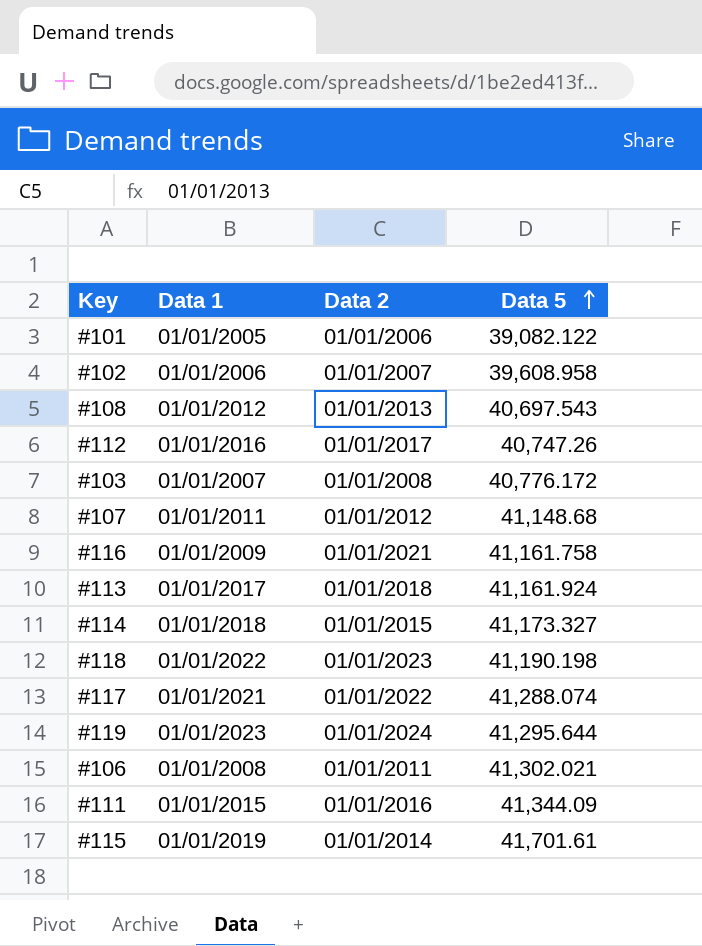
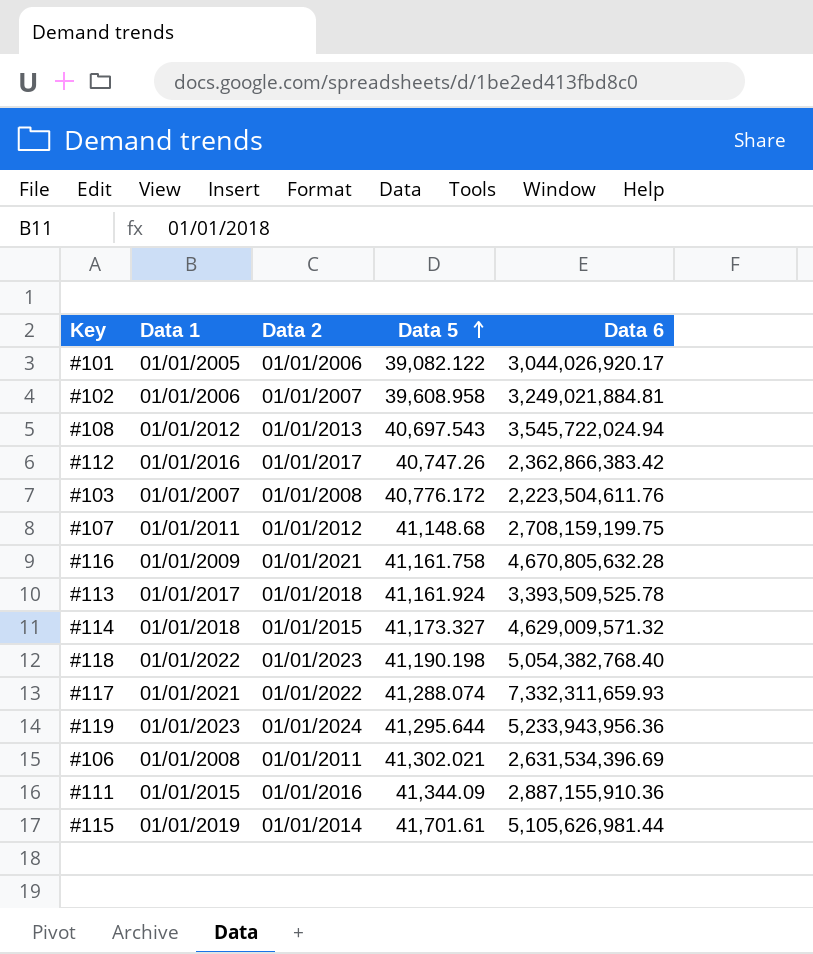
column Data 6 | position: none -> 5

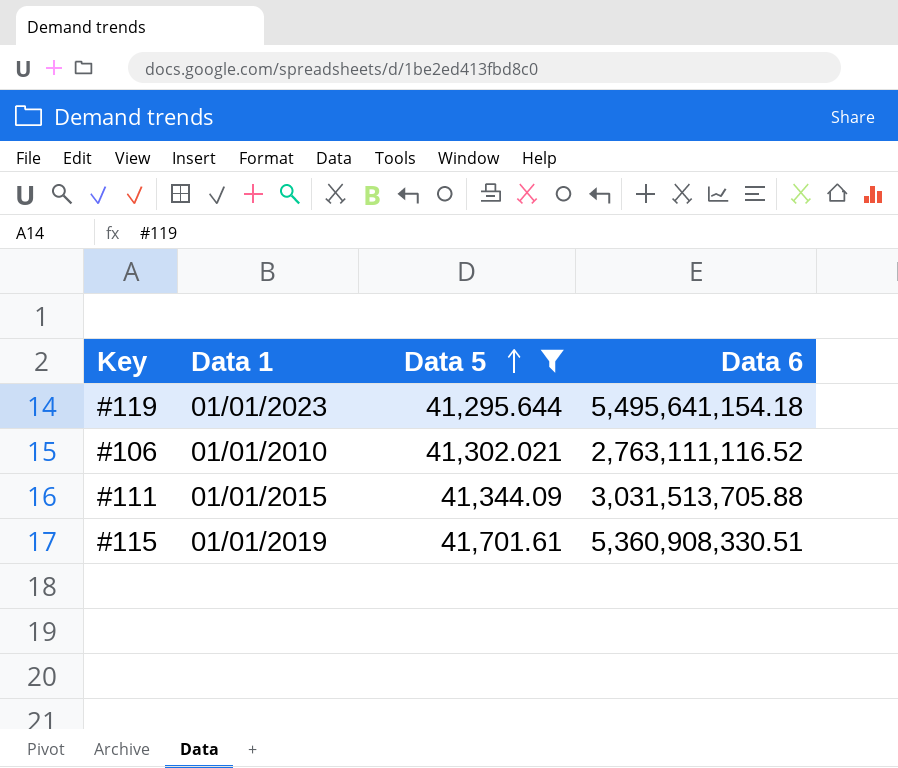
filter: none -> Data 5 >= 41,295.644
column Data 2 | position: 3 -> none
#119 | Data 6: 5,233,943,956.36 -> 5,495,641,154.18
#106 | Data 1: 01/01/2008 -> 01/01/2010
#106 | Data 6: 2,631,534,396.69 -> 2,763,111,116.52
#111 | Data 6: 2,887,155,910.36 -> 3,031,513,705.88
#115 | Data 6: 5,105,626,981.44 -> 5,360,908,330.51

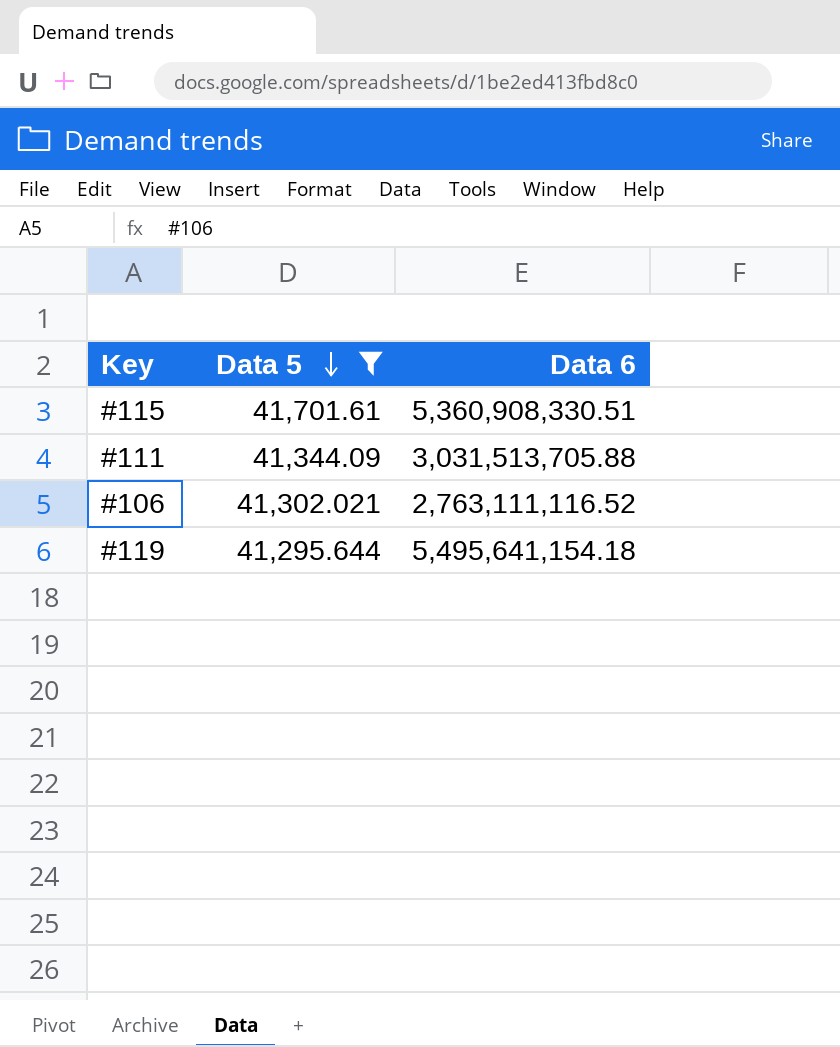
row order: Data 5 ascending -> Data 5 descending
column Data 1 | position: 2 -> none

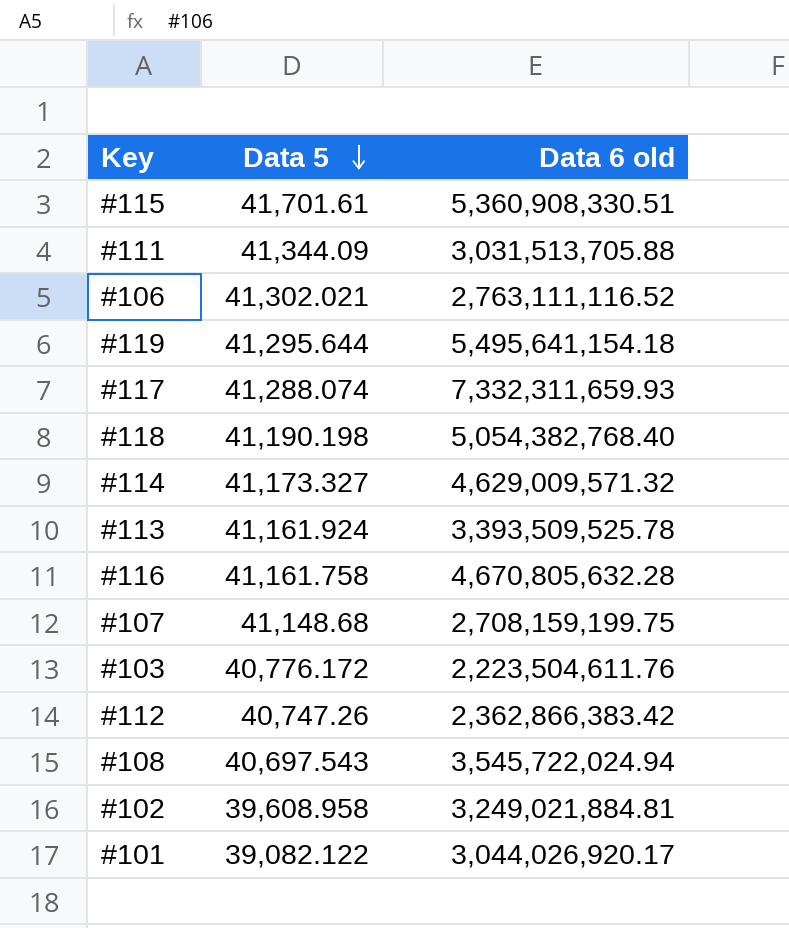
filter: Data 5 >= 41,295.644 -> none
column name: Data 6 -> Data 6 old

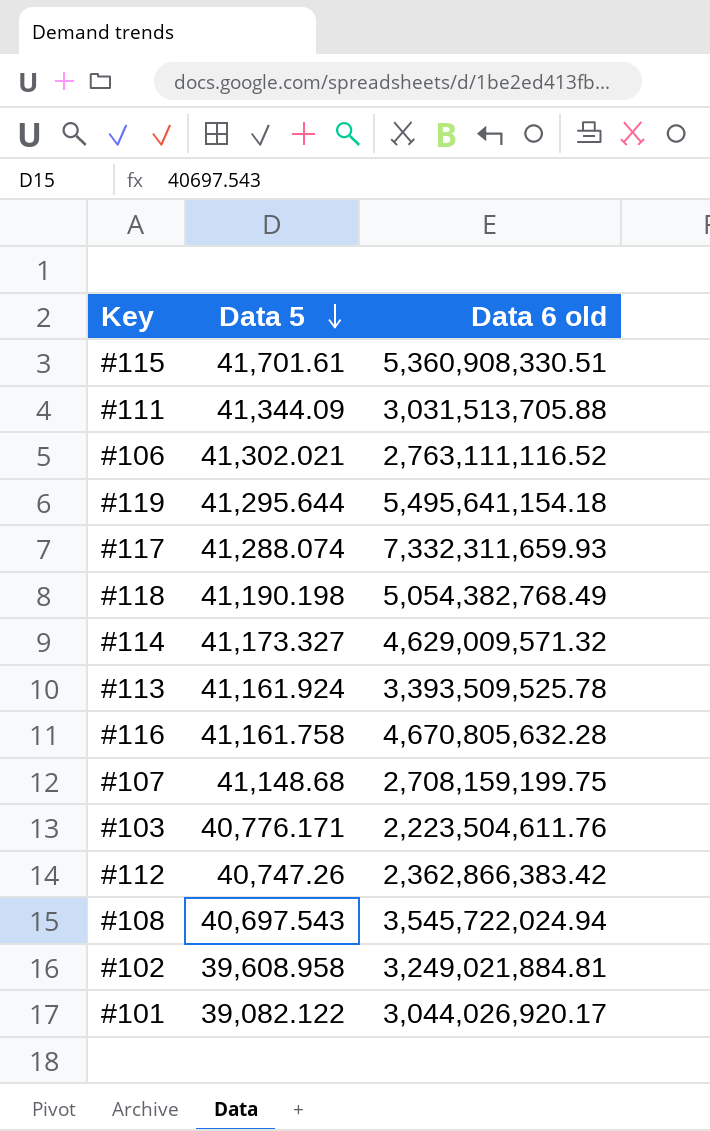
#118 | Data 6 old: 5,054,382,768.40 -> 5,054,382,768.49
#103 | Data 5: 40,776.172 -> 40,776.171

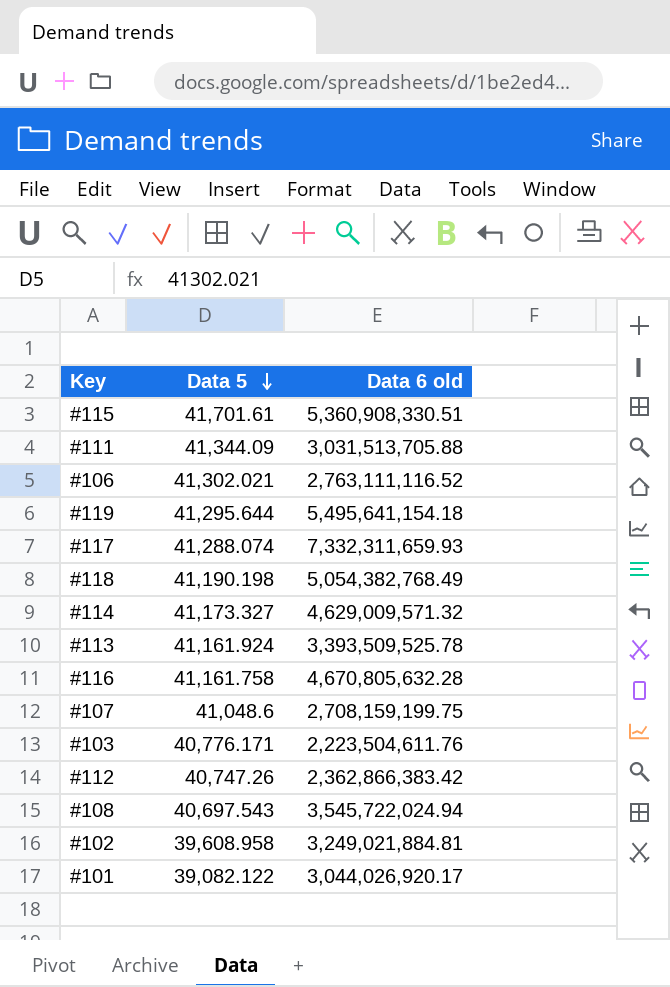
#107 | Data 5: 41,148.68 -> 41,048.6

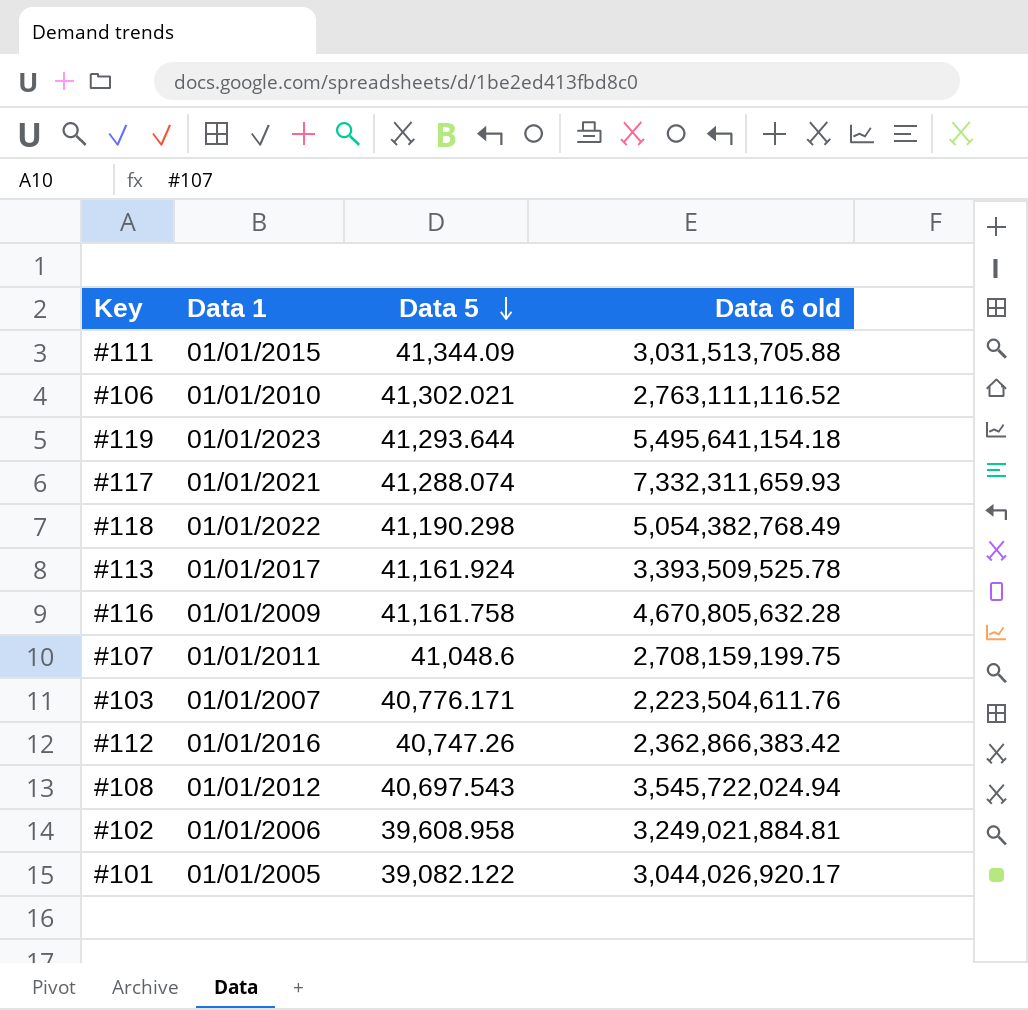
column Data 1 | position: none -> 2
row #115: 41,701.61 | 5,360,908,330.51 -> none
row #114: 41,173.327 | 4,629,009,571.32 -> none
#119 | Data 5: 41,295.644 -> 41,293.644
#118 | Data 5: 41,190.198 -> 41,190.298

